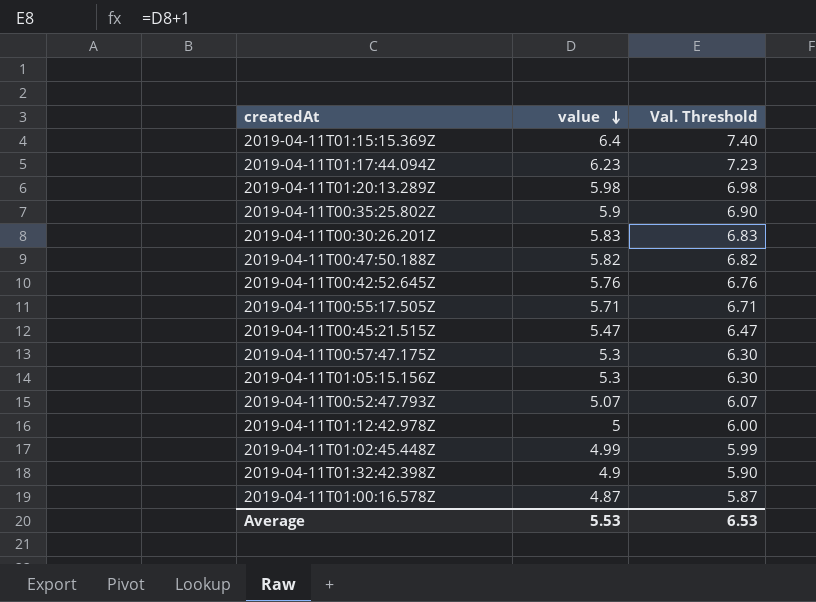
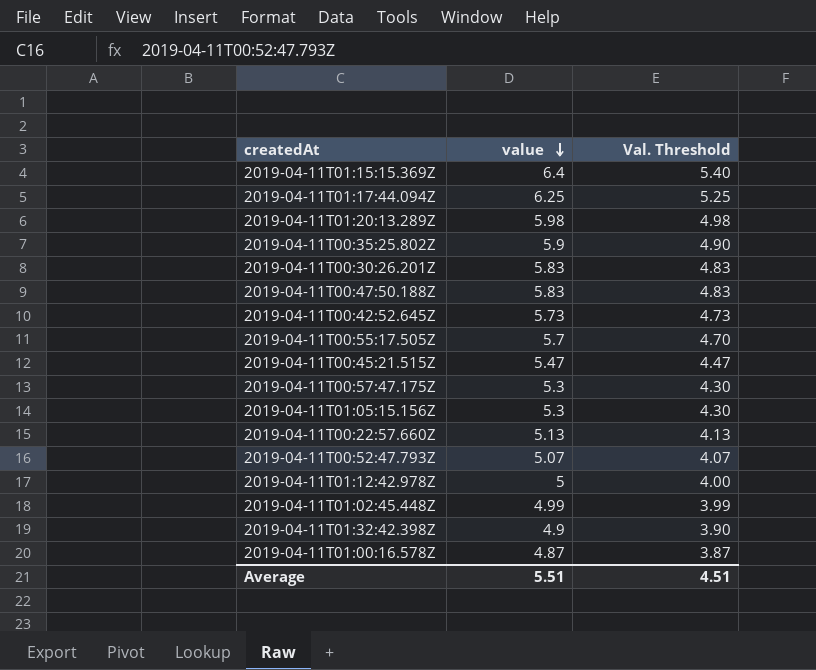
column Val. Threshold | formula: [value] + 1 -> [value] - 1
2019-04-11T01:17:44.094Z | value: 6.23 -> 6.25
2019-04-11T00:47:50.188Z | value: 5.82 -> 5.83
2019-04-11T00:42:52.645Z | value: 5.76 -> 5.73
2019-04-11T00:55:17.505Z | value: 5.71 -> 5.7
row 2019-04-11T00:22:57.660Z: none -> 5.13 | 4.13
Average | value: 5.53 -> 5.51
Average | Val. Threshold: 6.53 -> 4.51

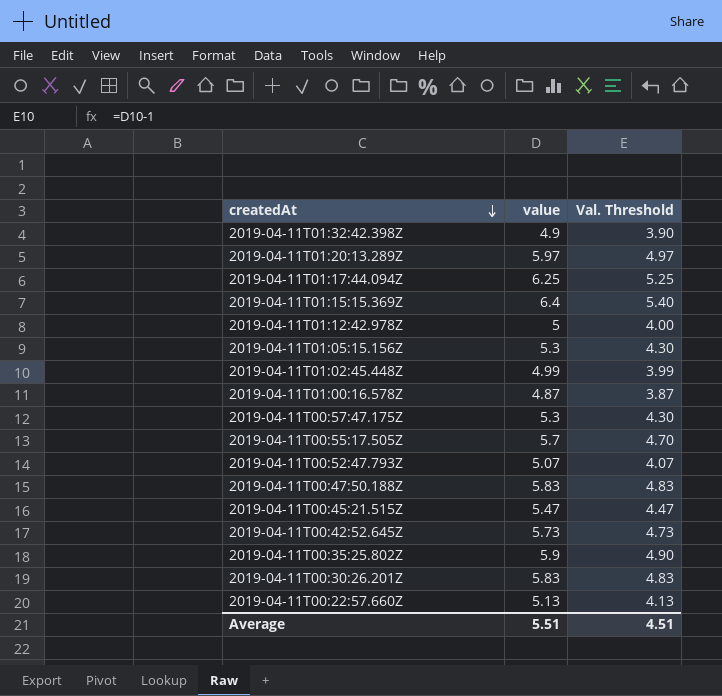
row order: value descending -> createdAt descending
2019-04-11T01:20:13.289Z | value: 5.98 -> 5.97
2019-04-11T01:20:13.289Z | Val. Threshold: 4.98 -> 4.97

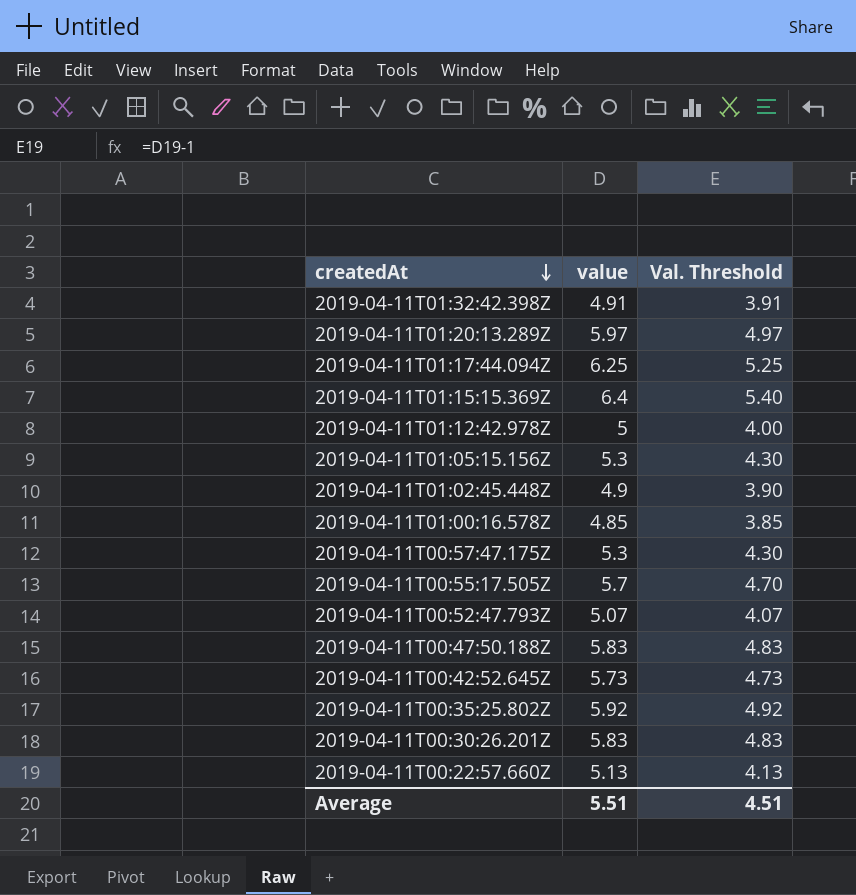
row 2019-04-11T00:45:21.515Z: 5.47 | 4.47 -> none
2019-04-11T01:32:42.398Z | value: 4.9 -> 4.91
2019-04-11T01:32:42.398Z | Val. Threshold: 3.90 -> 3.91
2019-04-11T01:02:45.448Z | value: 4.99 -> 4.9
2019-04-11T01:02:45.448Z | Val. Threshold: 3.99 -> 3.90
2019-04-11T01:00:16.578Z | value: 4.87 -> 4.85
2019-04-11T01:00:16.578Z | Val. Threshold: 3.87 -> 3.85
2019-04-11T00:35:25.802Z | value: 5.9 -> 5.92
2019-04-11T00:35:25.802Z | Val. Threshold: 4.90 -> 4.92

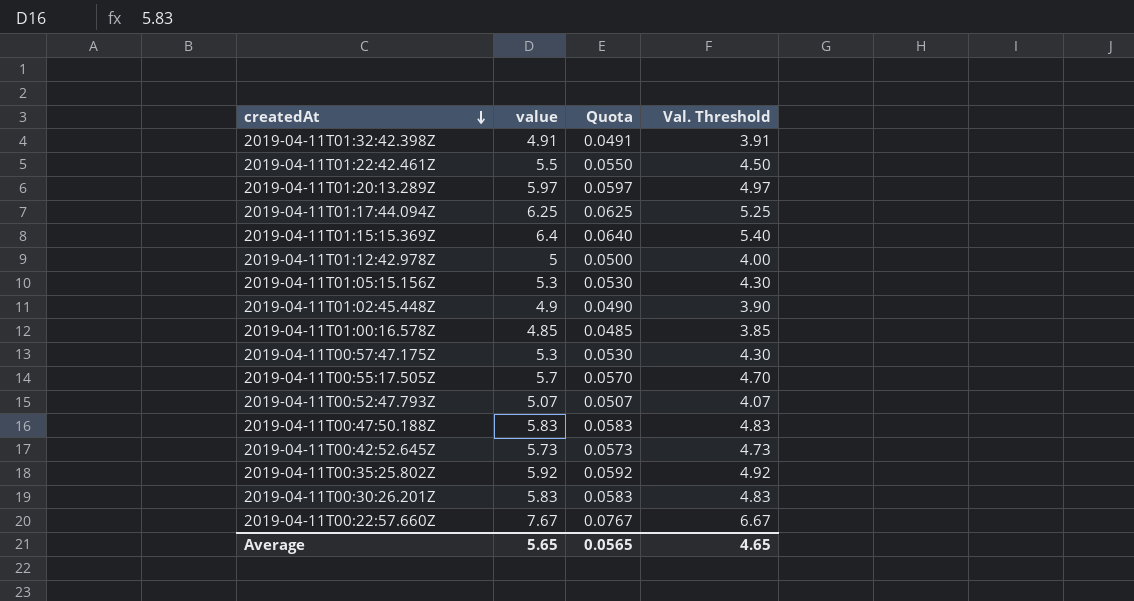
column Quota | formula: none -> [value] * 0.01
row 2019-04-11T01:22:42.461Z: none -> 5.5 | 0.0550 | 4.50
2019-04-11T00:22:57.660Z | value: 5.13 -> 7.67
2019-04-11T00:22:57.660Z | Val. Threshold: 4.13 -> 6.67
Average | value: 5.51 -> 5.65
Average | Val. Threshold: 4.51 -> 4.65

